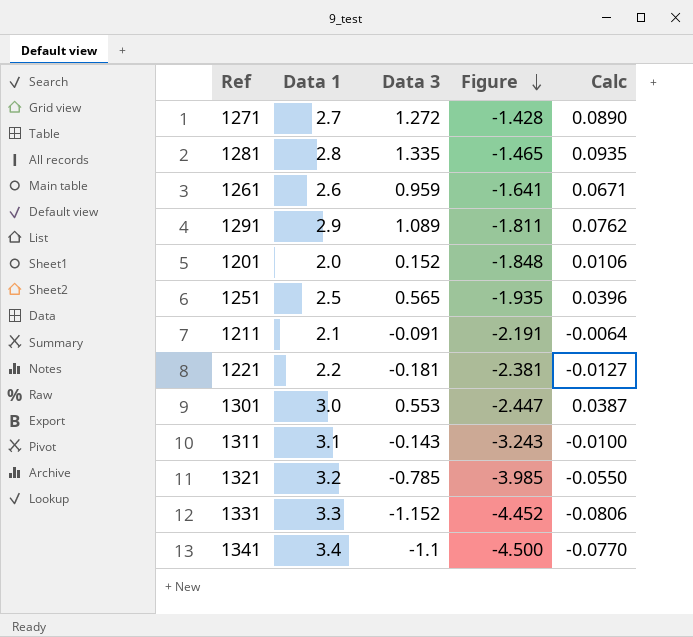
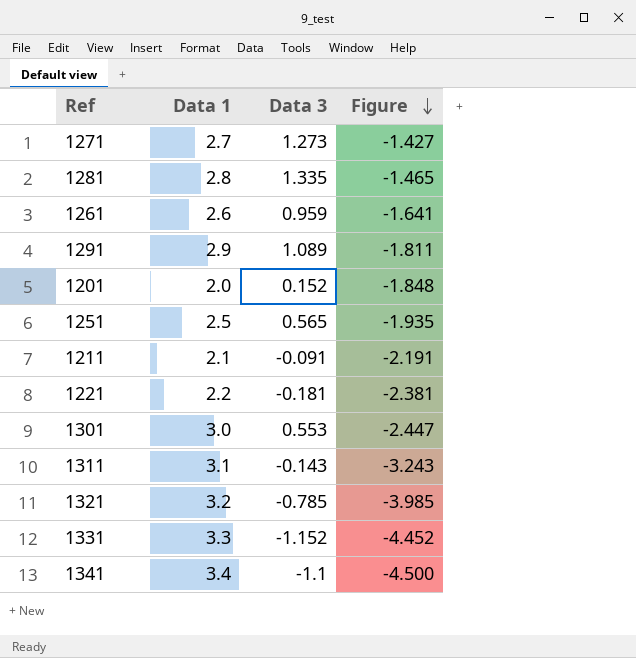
column Calc | formula: [Data 3] * 0.07 -> none
1271 | Data 3: 1.272 -> 1.273
1271 | Figure: -1.428 -> -1.427

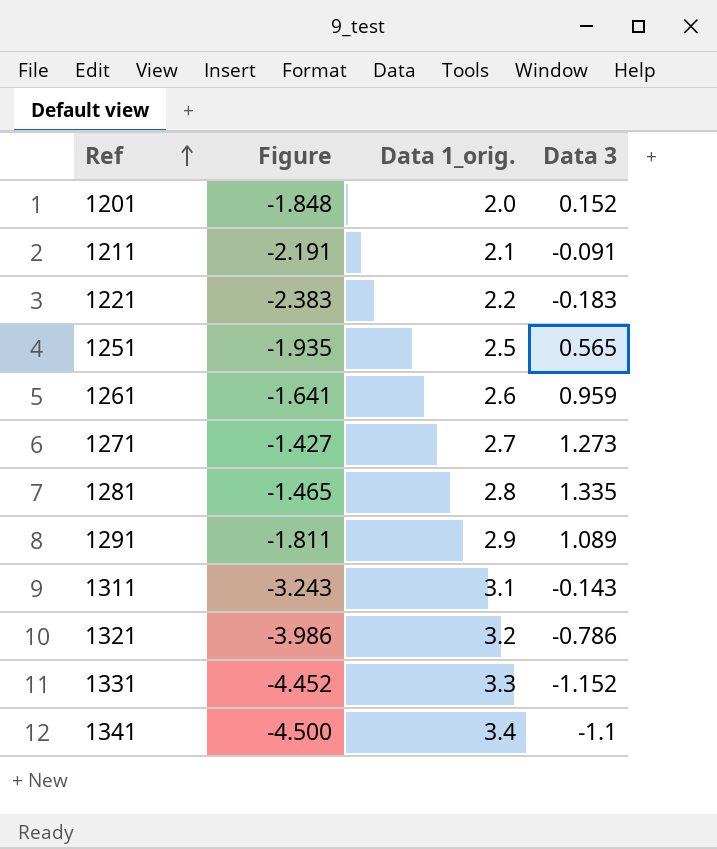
row order: Figure descending -> Ref ascending
column Figure | position: 4 -> 2
column name: Data 1 -> Data 1_orig.
row 1301: 3.0 | 0.553 | -2.447 -> none
1221 | Figure: -2.381 -> -2.383
1221 | Data 3: -0.181 -> -0.183
1321 | Figure: -3.985 -> -3.986
1321 | Data 3: -0.785 -> -0.786

